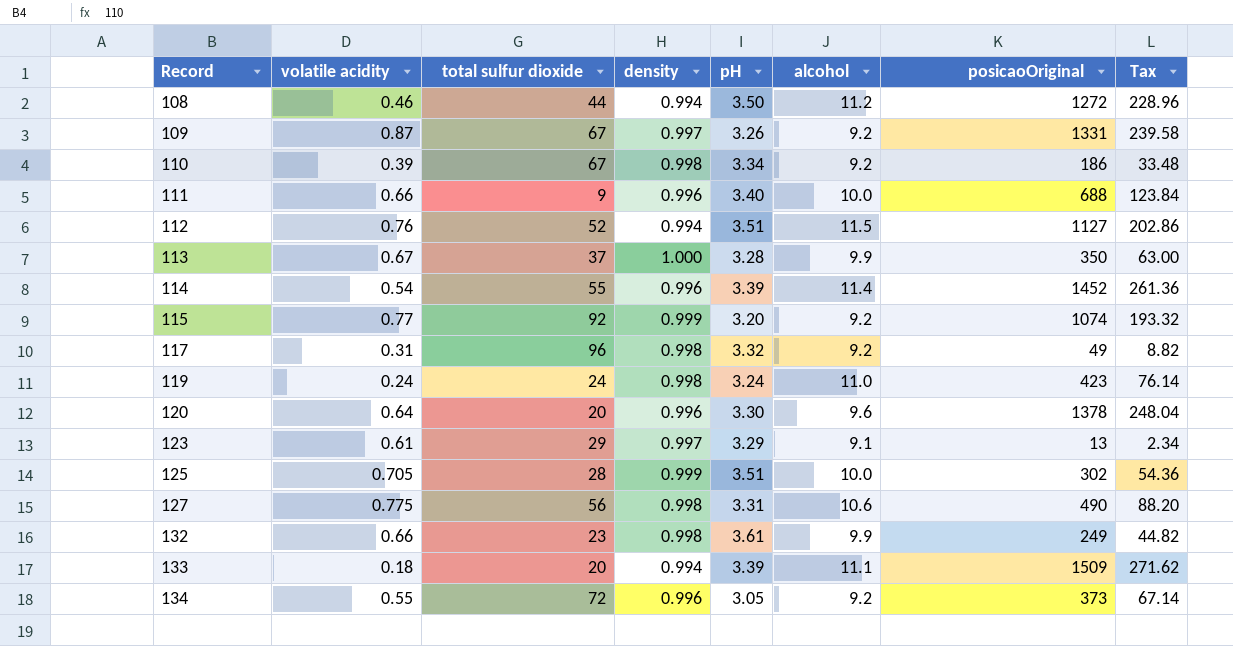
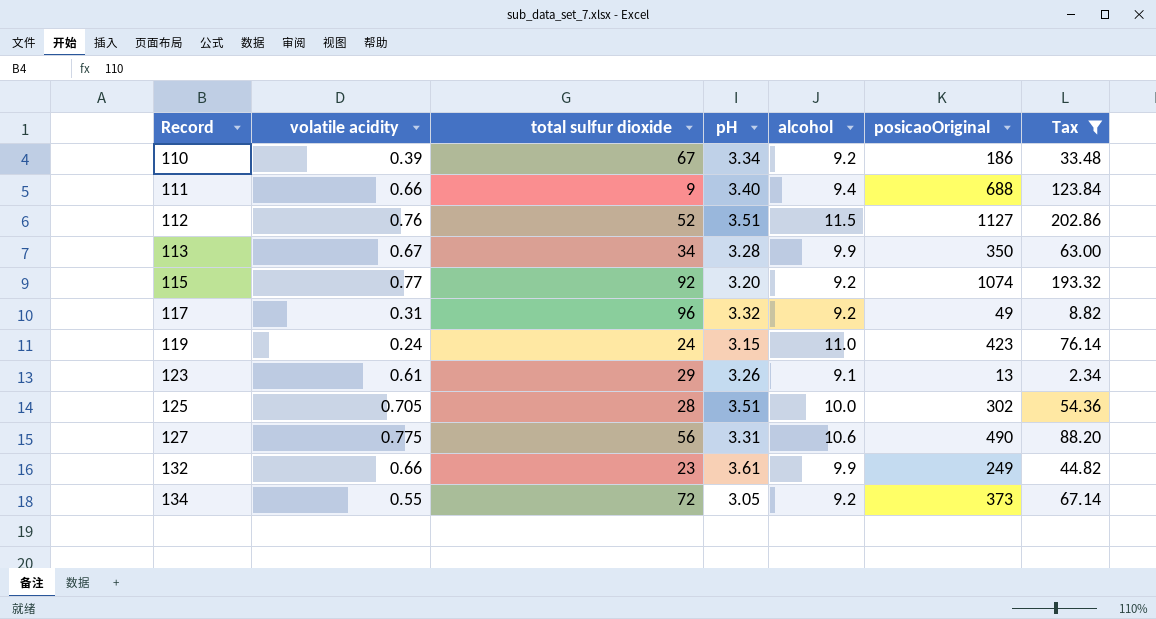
filter: none -> Tax <= 202.86
column density | position: 4 -> none
111 | alcohol: 10.0 -> 9.4
113 | total sulfur dioxide: 37 -> 34
119 | pH: 3.24 -> 3.15
123 | pH: 3.29 -> 3.26

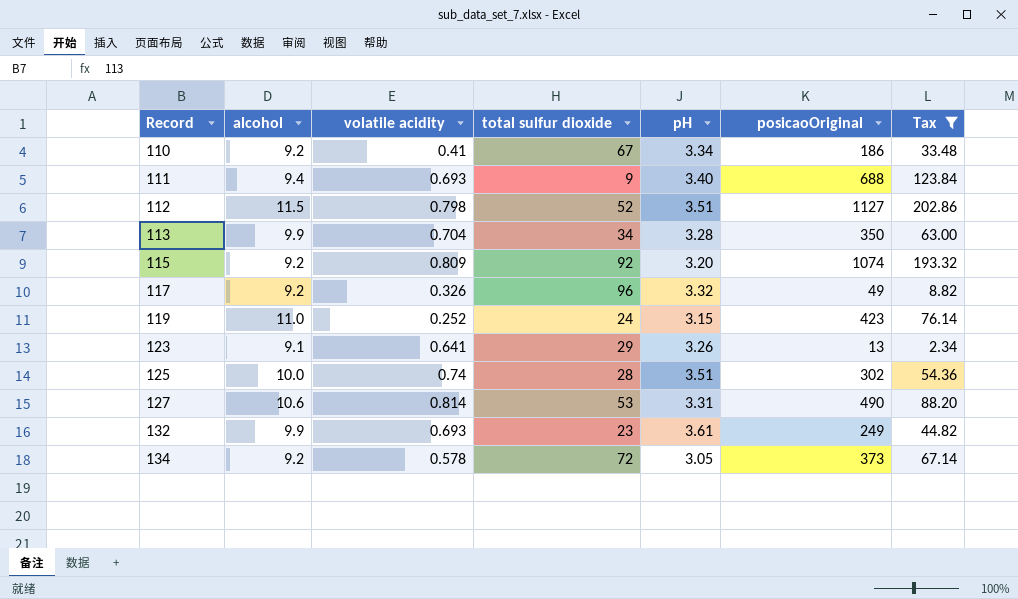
column alcohol | position: 5 -> 2
110 | volatile acidity: 0.39 -> 0.41
111 | volatile acidity: 0.66 -> 0.693
112 | volatile acidity: 0.76 -> 0.798
113 | volatile acidity: 0.67 -> 0.704
115 | volatile acidity: 0.77 -> 0.809
117 | volatile acidity: 0.31 -> 0.326
119 | volatile acidity: 0.24 -> 0.252
123 | volatile acidity: 0.61 -> 0.641
125 | volatile acidity: 0.705 -> 0.74
127 | volatile acidity: 0.775 -> 0.814
127 | total sulfur dioxide: 56 -> 53
132 | volatile acidity: 0.66 -> 0.693
134 | volatile acidity: 0.55 -> 0.578

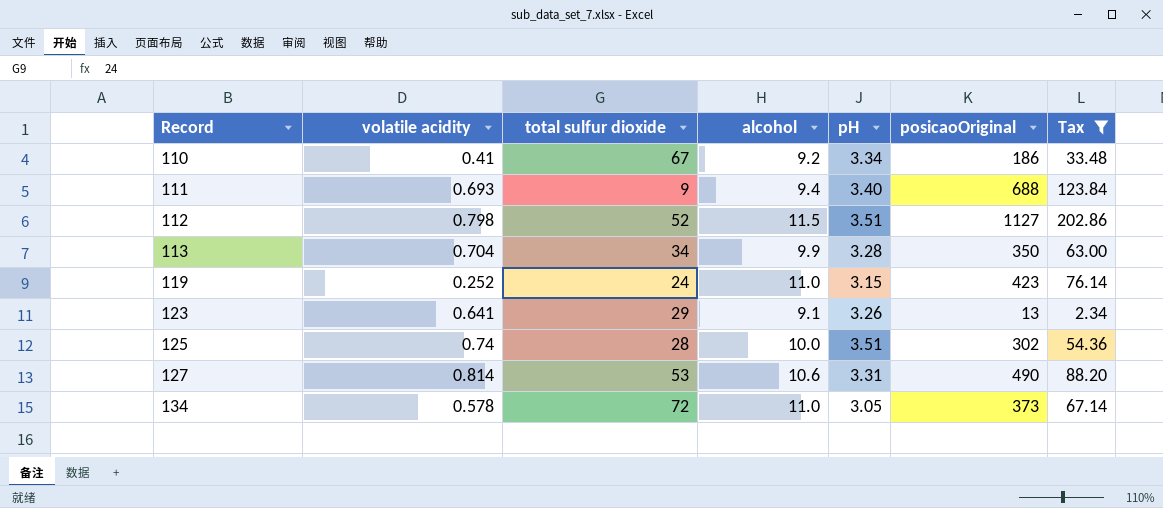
column alcohol | position: 2 -> 4
row 115: 9.2 | 0.809 | 92 | 3.20 | 1074 | 193.32 -> none
row 117: 9.2 | 0.326 | 96 | 3.32 | 49 | 8.82 -> none
row 132: 9.9 | 0.693 | 23 | 3.61 | 249 | 44.82 -> none
134 | alcohol: 9.2 -> 11.0

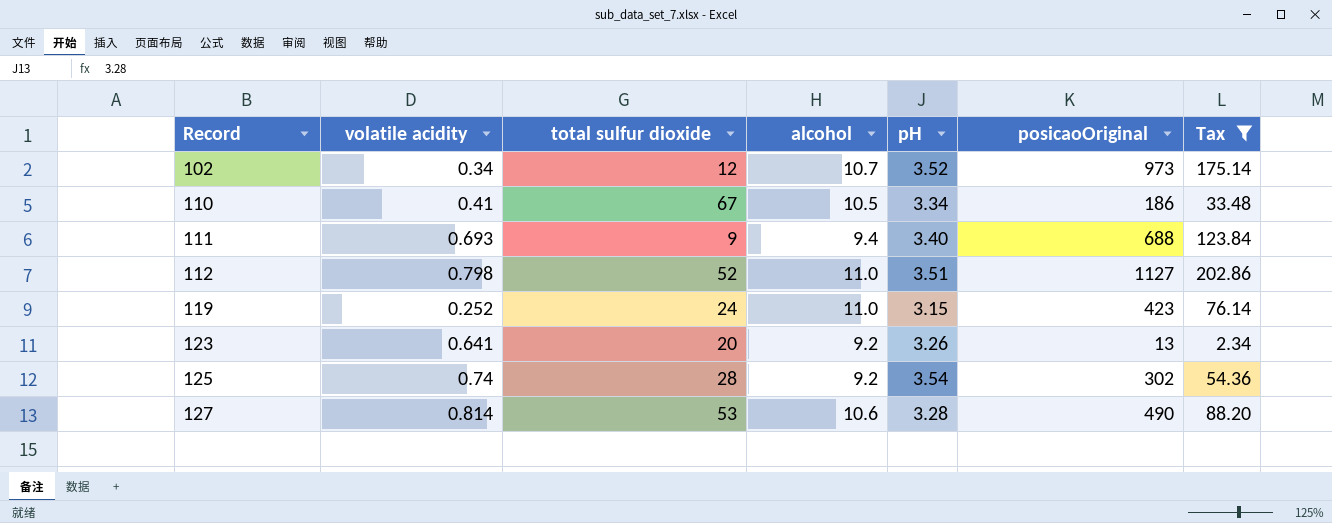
row 113: 0.704 | 34 | 9.9 | 3.28 | 350 | 63.00 -> none
row 134: 0.578 | 72 | 11.0 | 3.05 | 373 | 67.14 -> none
row 102: none -> 0.34 | 12 | 10.7 | 3.52 | 973 | 175.14
110 | alcohol: 9.2 -> 10.5
112 | alcohol: 11.5 -> 11.0
123 | total sulfur dioxide: 29 -> 20
123 | alcohol: 9.1 -> 9.2
125 | alcohol: 10.0 -> 9.2
125 | pH: 3.51 -> 3.54
127 | pH: 3.31 -> 3.28

